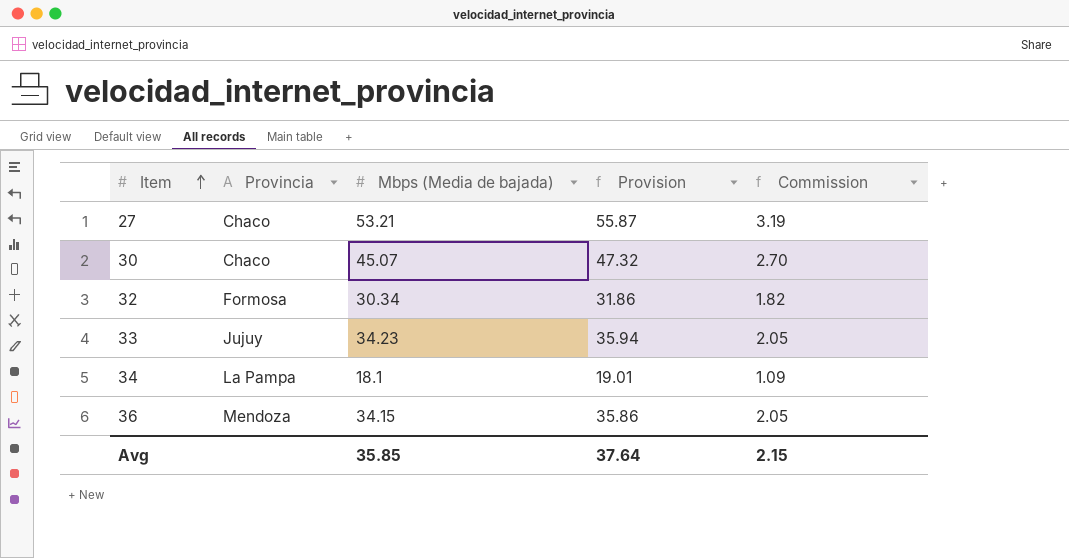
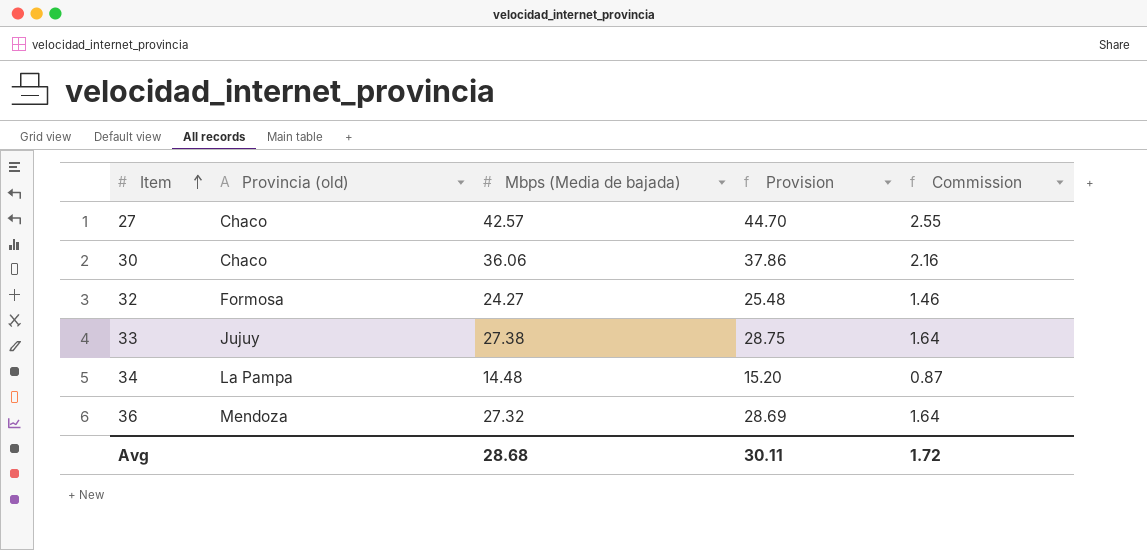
column name: Provincia -> Provincia (old)
27 | Mbps (Media de bajada): 53.21 -> 42.57
27 | Provision: 55.87 -> 44.70
27 | Commission: 3.19 -> 2.55
30 | Mbps (Media de bajada): 45.07 -> 36.06
30 | Provision: 47.32 -> 37.86
30 | Commission: 2.70 -> 2.16
32 | Mbps (Media de bajada): 30.34 -> 24.27
32 | Provision: 31.86 -> 25.48
32 | Commission: 1.82 -> 1.46
33 | Mbps (Media de bajada): 34.23 -> 27.38
33 | Provision: 35.94 -> 28.75
33 | Commission: 2.05 -> 1.64
34 | Mbps (Media de bajada): 18.1 -> 14.48
34 | Provision: 19.01 -> 15.20
34 | Commission: 1.09 -> 0.87
36 | Mbps (Media de bajada): 34.15 -> 27.32
36 | Provision: 35.86 -> 28.69
36 | Commission: 2.05 -> 1.64
Avg | Mbps (Media de bajada): 35.85 -> 28.68
Avg | Provision: 37.64 -> 30.11
Avg | Commission: 2.15 -> 1.72

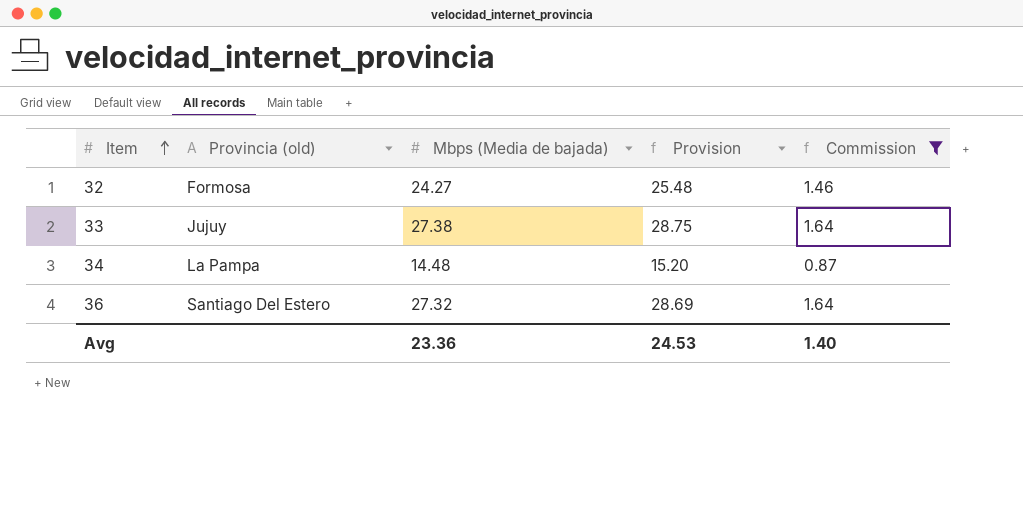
filter: none -> Commission <= 1.64
36 | Provincia (old): Mendoza -> Santiago Del Estero
Avg | Mbps (Media de bajada): 28.68 -> 23.36
Avg | Provision: 30.11 -> 24.53
Avg | Commission: 1.72 -> 1.40

